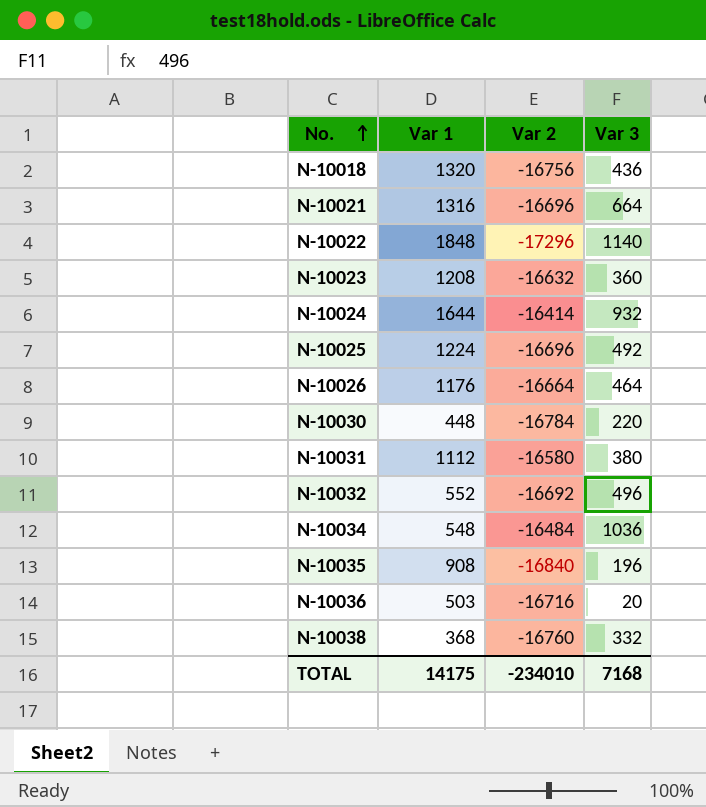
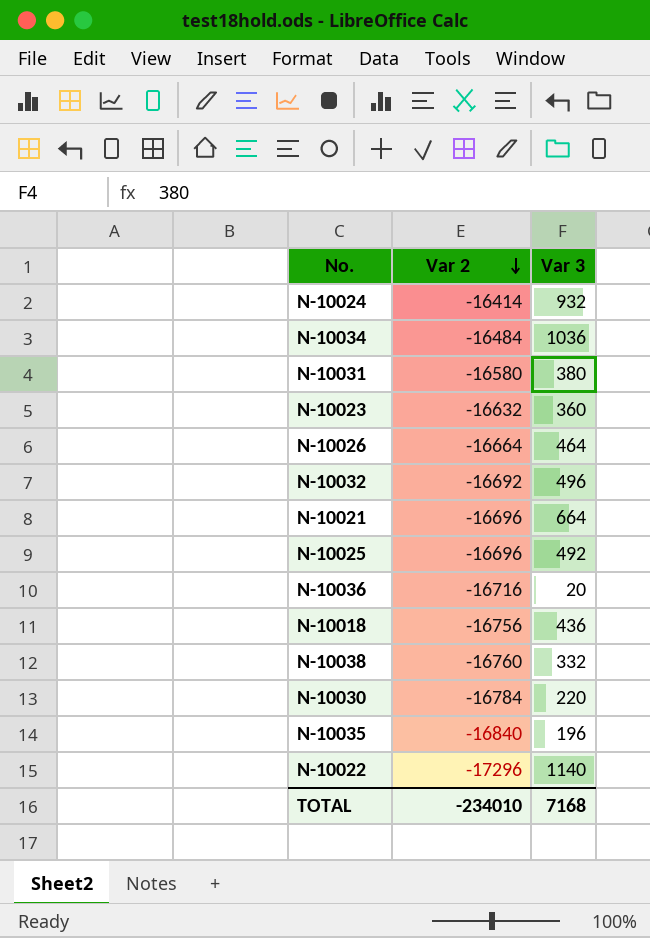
row order: No. ascending -> Var 2 descending
column Var 1 | position: 2 -> none

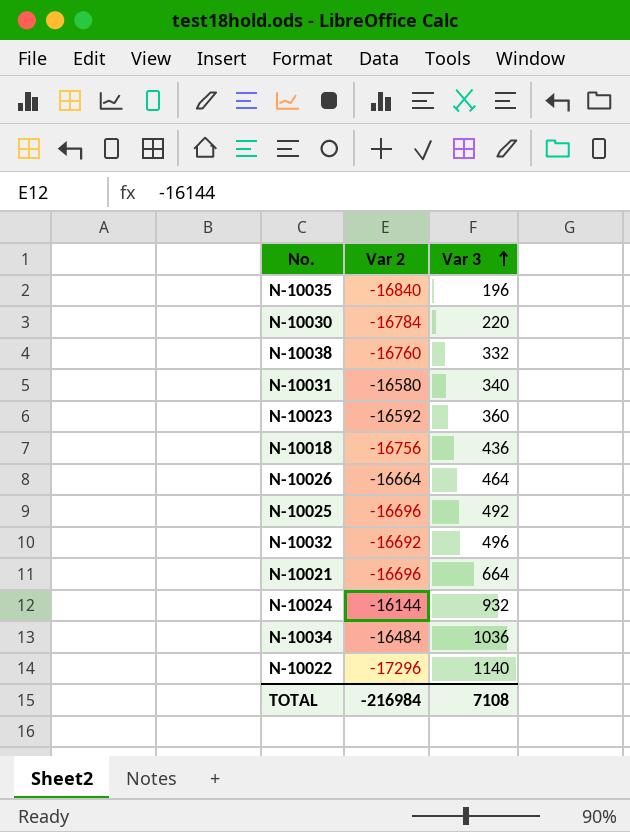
row order: Var 2 descending -> Var 3 ascending
row N-10036: -16716 | 20 -> none
N-10031 | Var 3: 380 -> 340
N-10023 | Var 2: -16632 -> -16592
N-10024 | Var 2: -16414 -> -16144
TOTAL | Var 2: -234010 -> -216984
TOTAL | Var 3: 7168 -> 7108

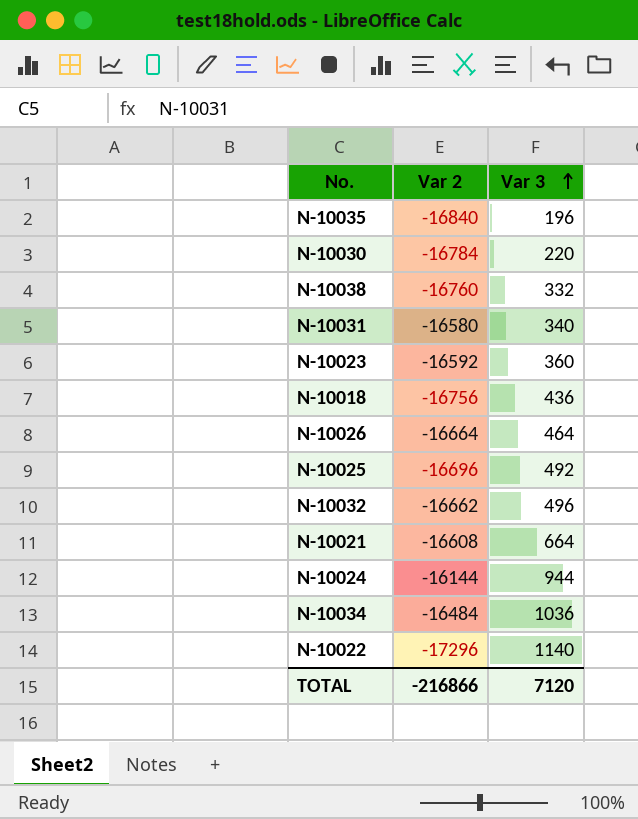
N-10032 | Var 2: -16692 -> -16662
N-10021 | Var 2: -16696 -> -16608
N-10024 | Var 3: 932 -> 944
TOTAL | Var 2: -216984 -> -216866
TOTAL | Var 3: 7108 -> 7120

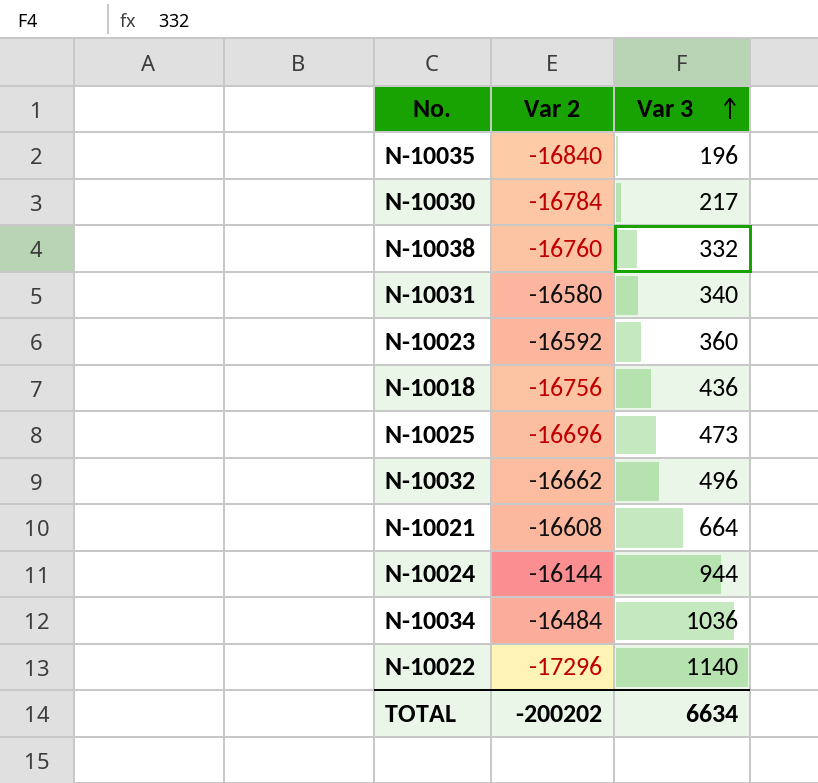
row N-10026: -16664 | 464 -> none
N-10030 | Var 3: 220 -> 217
N-10025 | Var 3: 492 -> 473
TOTAL | Var 2: -216866 -> -200202
TOTAL | Var 3: 7120 -> 6634

